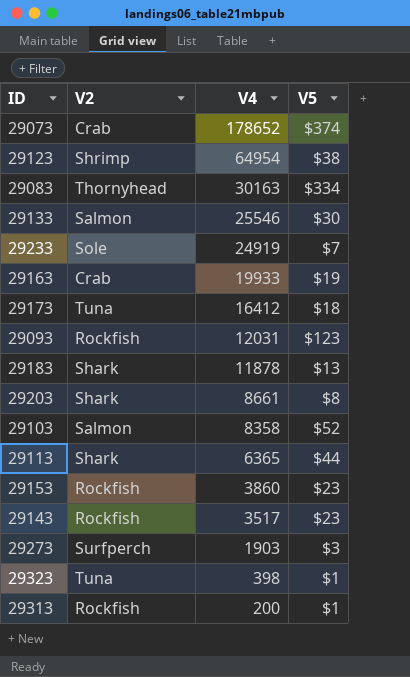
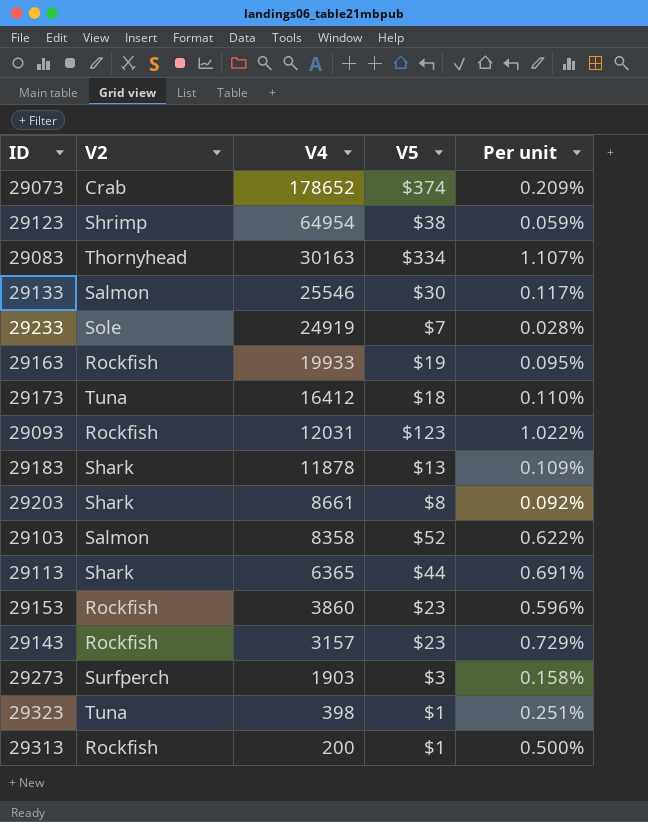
column Per unit | formula: none -> [V5] / [V4]
29163 | V2: Crab -> Rockfish
29143 | V4: 3517 -> 3157

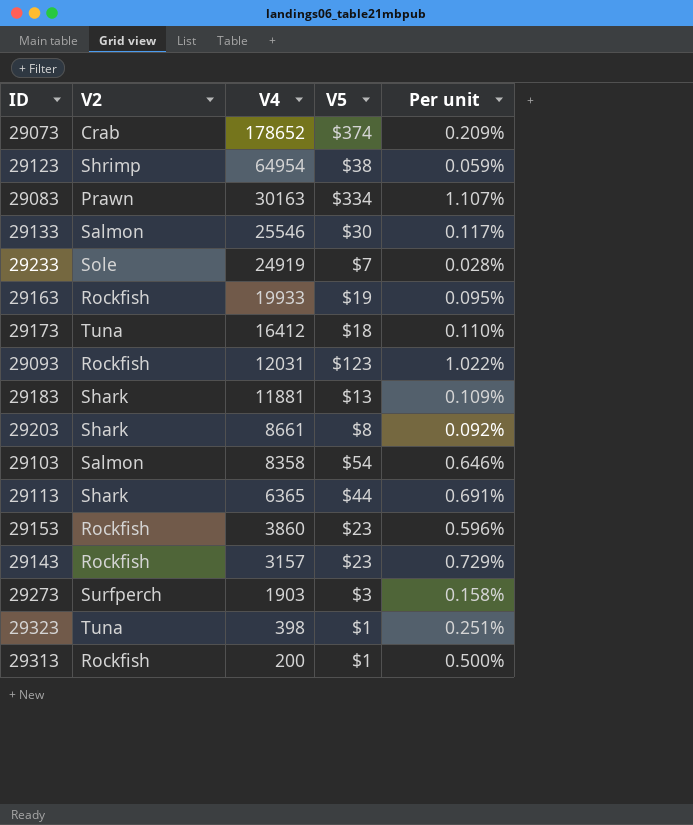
29083 | V2: Thornyhead -> Prawn
29183 | V4: 11878 -> 11881
29103 | V5: $52 -> $54
29103 | Per unit: 0.622% -> 0.646%

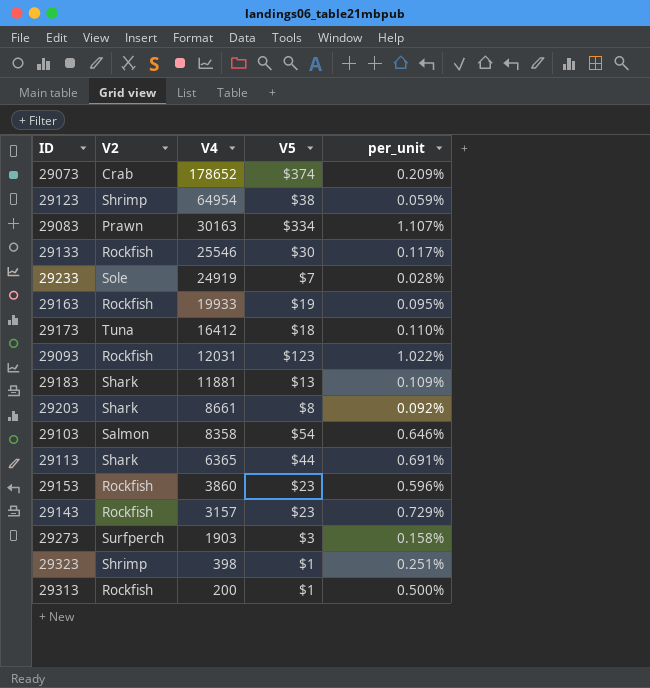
column name: Per unit -> per_unit
29133 | V2: Salmon -> Rockfish
29323 | V2: Tuna -> Shrimp

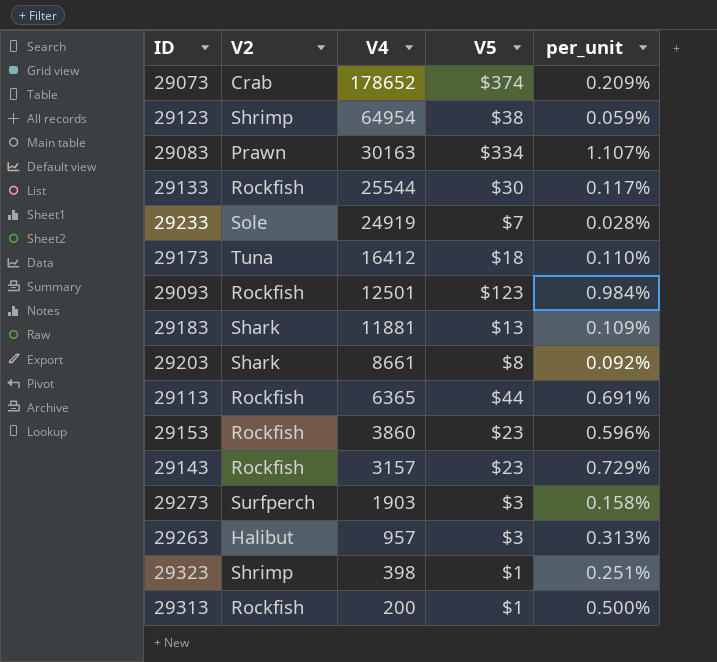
row 29163: Rockfish | 19933 | $19 | 0.095% -> none
row 29103: Salmon | 8358 | $54 | 0.646% -> none
29133 | V4: 25546 -> 25544
29093 | V4: 12031 -> 12501
29093 | per_unit: 1.022% -> 0.984%
29113 | V2: Shark -> Rockfish
row 29263: none -> Halibut | 957 | $3 | 0.313%

